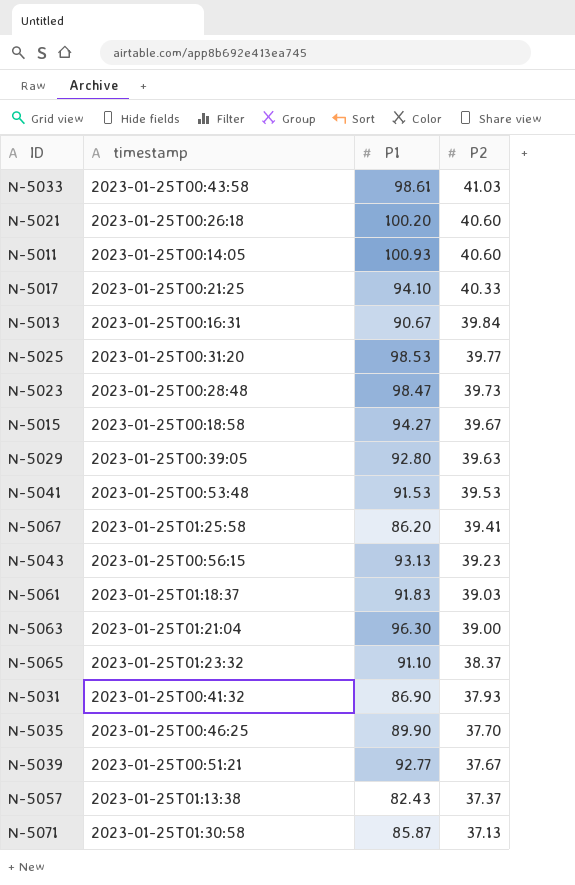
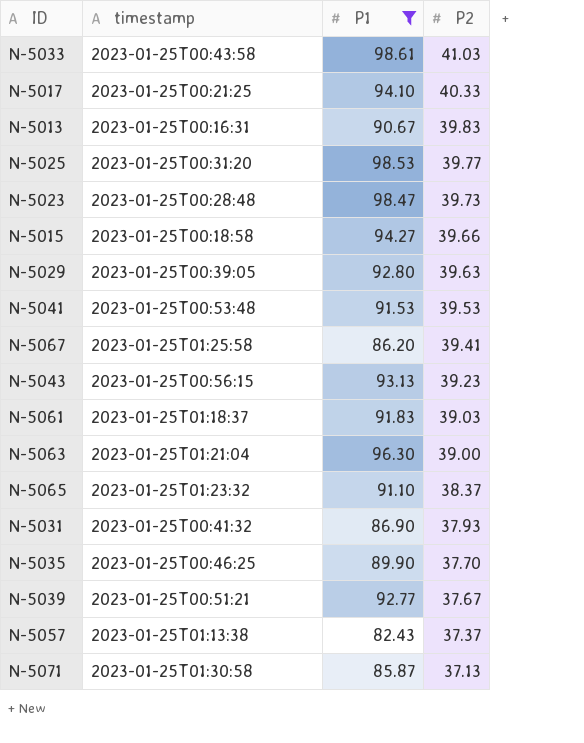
filter: none -> P1 <= 98.61
N-5013 | P2: 39.84 -> 39.83
N-5015 | P2: 39.67 -> 39.66

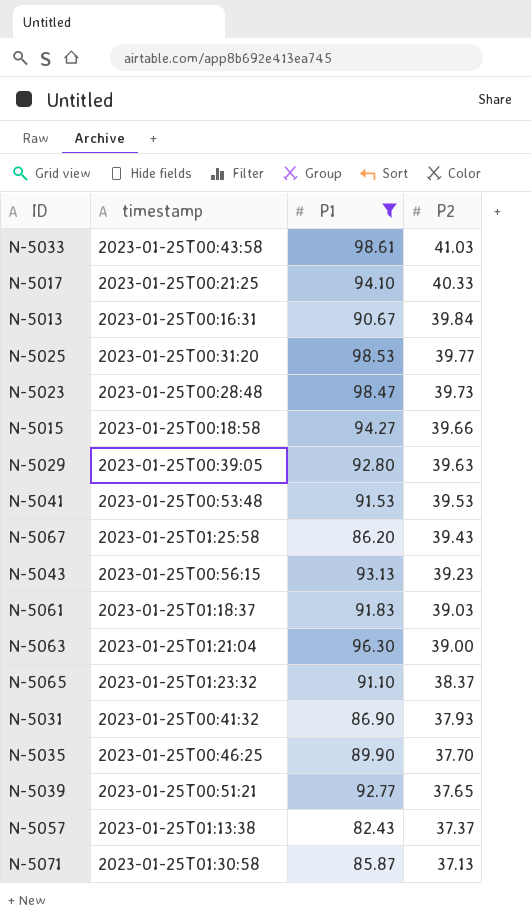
N-5013 | P2: 39.83 -> 39.84
N-5067 | P2: 39.41 -> 39.43
N-5039 | P2: 37.67 -> 37.65

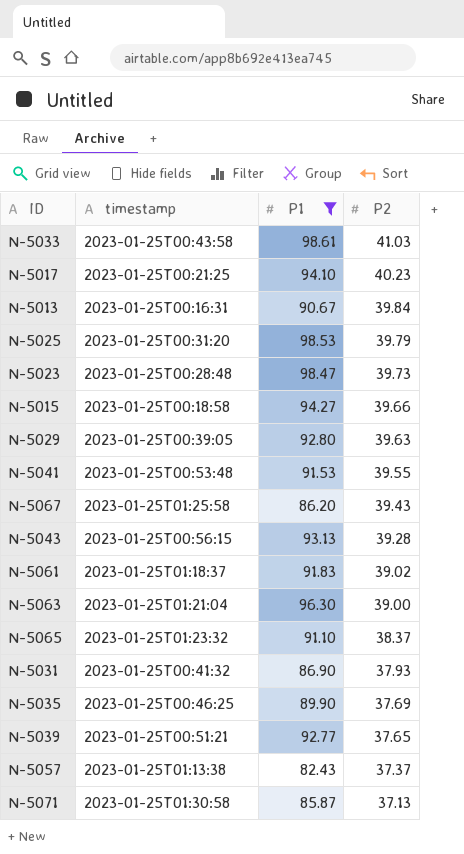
N-5017 | P2: 40.33 -> 40.23
N-5025 | P2: 39.77 -> 39.79
N-5041 | P2: 39.53 -> 39.55
N-5043 | P2: 39.23 -> 39.28
N-5061 | P2: 39.03 -> 39.02
N-5035 | P2: 37.70 -> 37.69

